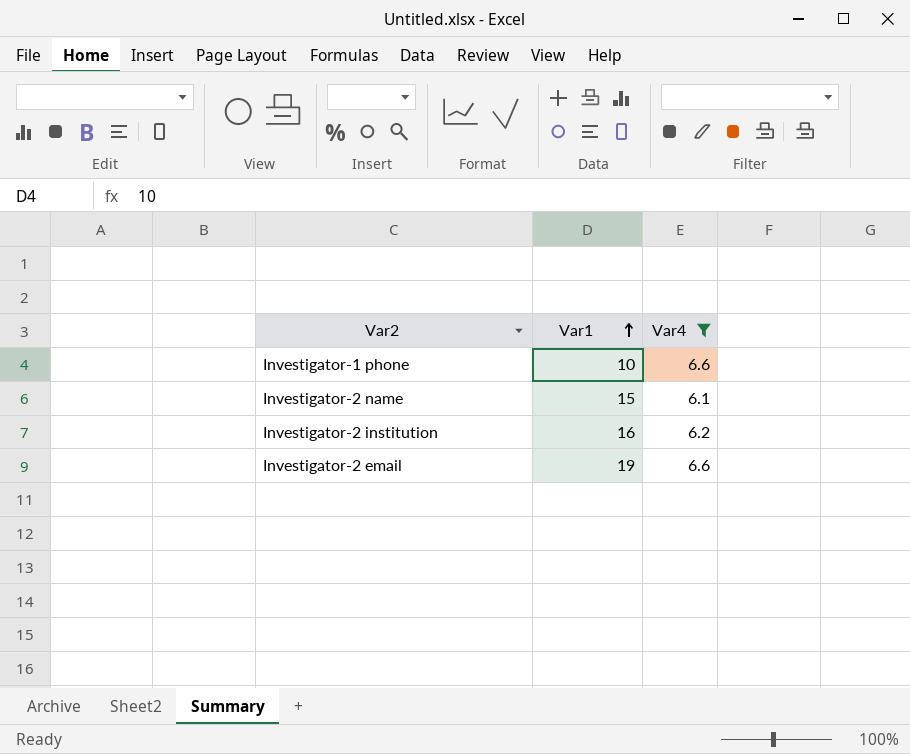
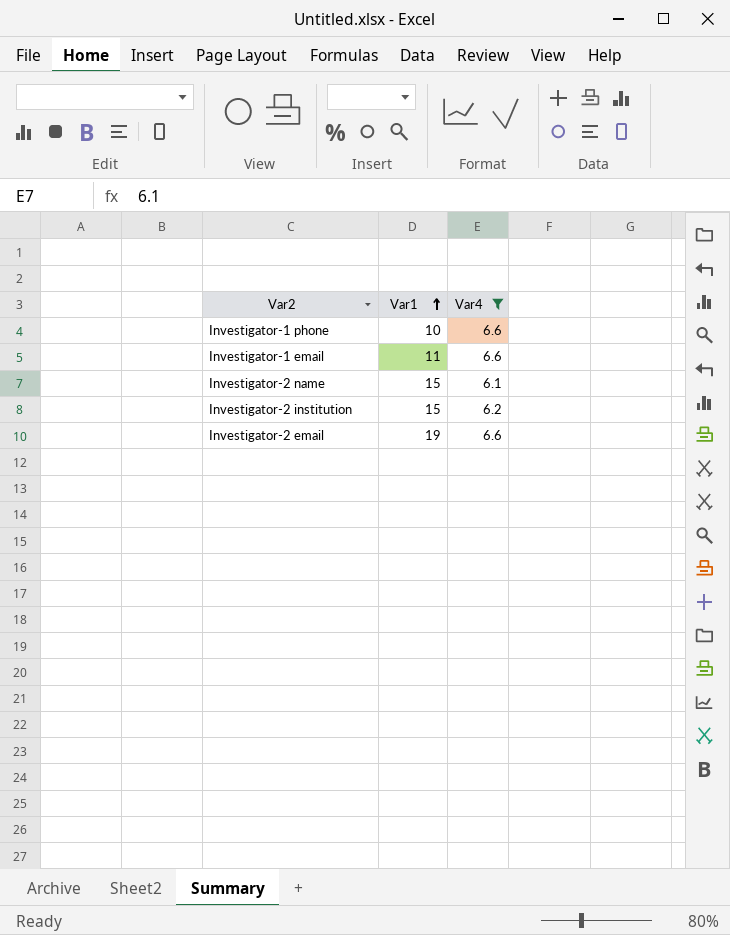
row Investigator-1 email: none -> 11 | 6.6
Investigator-2 institution | Var1: 16 -> 15

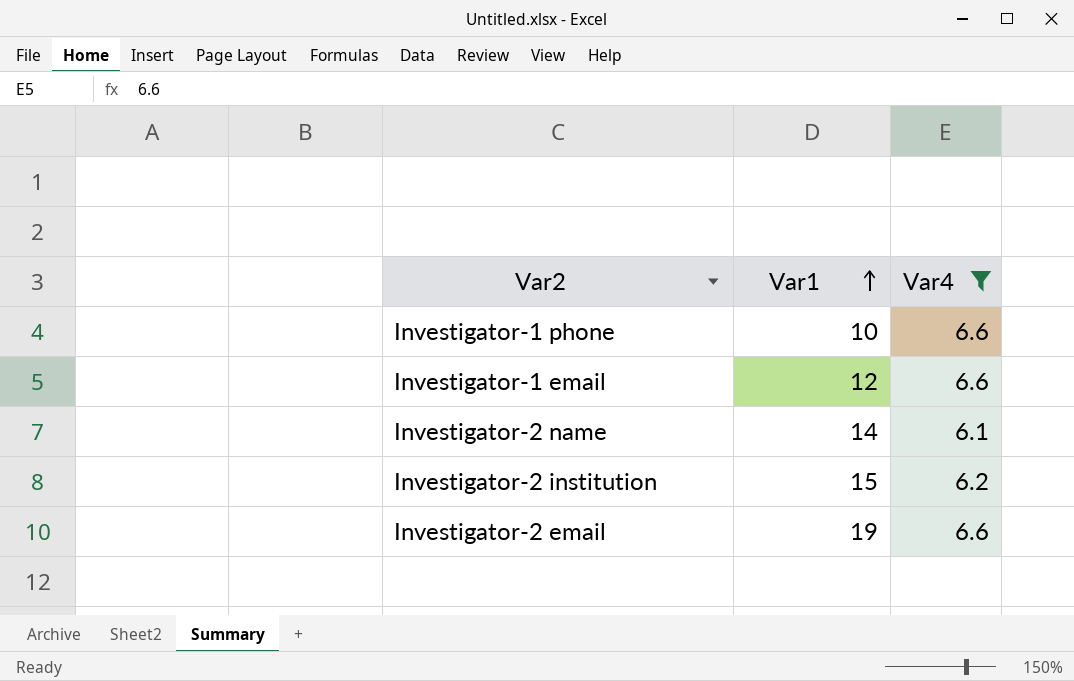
Investigator-1 email | Var1: 11 -> 12
Investigator-2 name | Var1: 15 -> 14

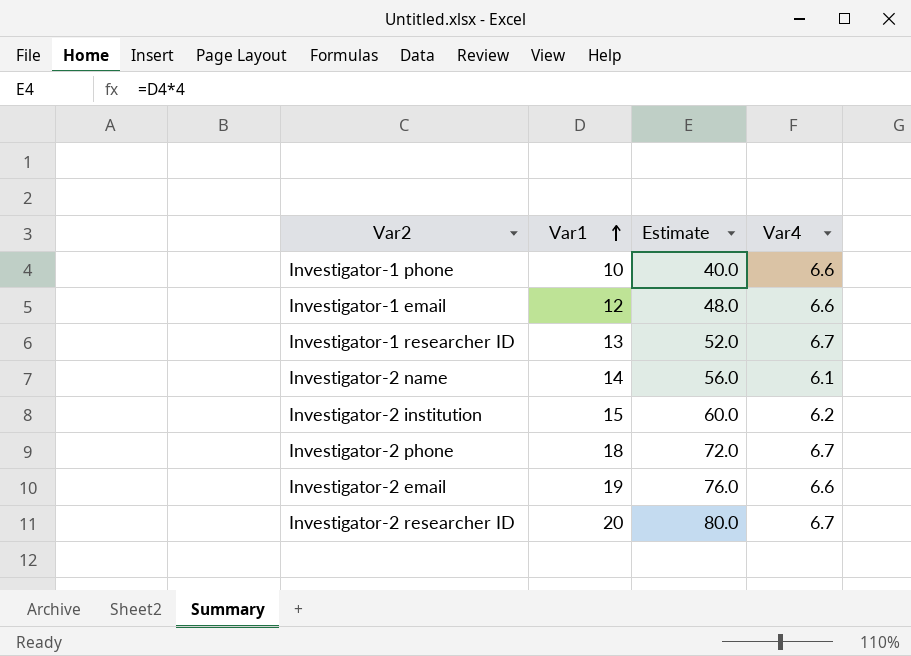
filter: Var4 != 6.7 -> none
column Estimate | formula: none -> [Var1] * 4

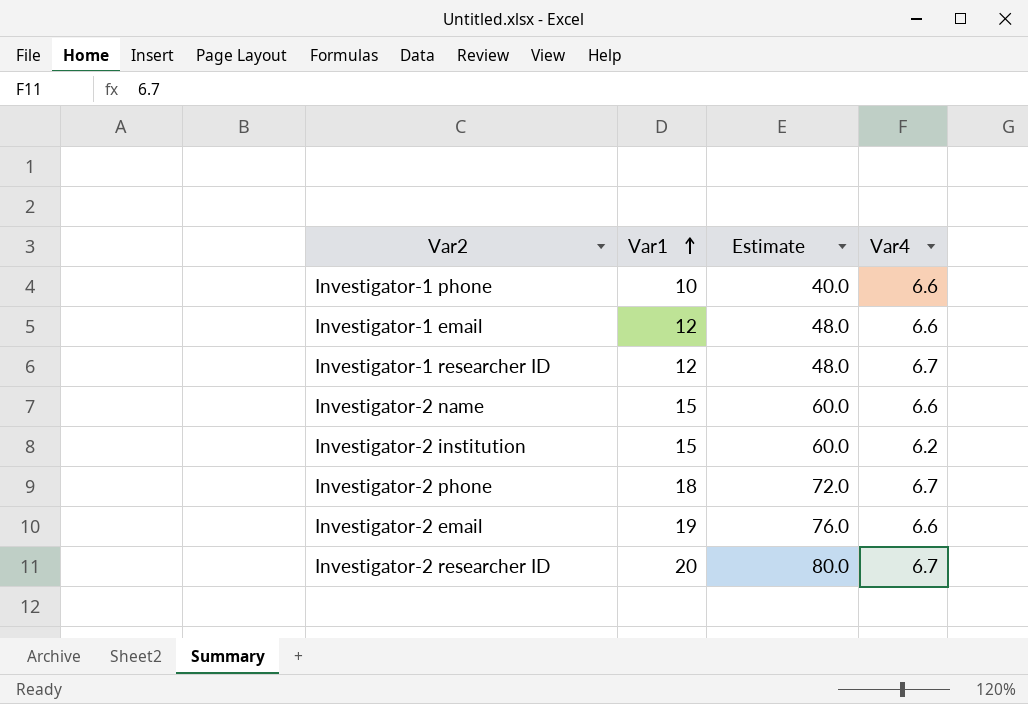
Investigator-1 researcher ID | Var1: 13 -> 12
Investigator-1 researcher ID | Estimate: 52.0 -> 48.0
Investigator-2 name | Var1: 14 -> 15
Investigator-2 name | Estimate: 56.0 -> 60.0
Investigator-2 name | Var4: 6.1 -> 6.6

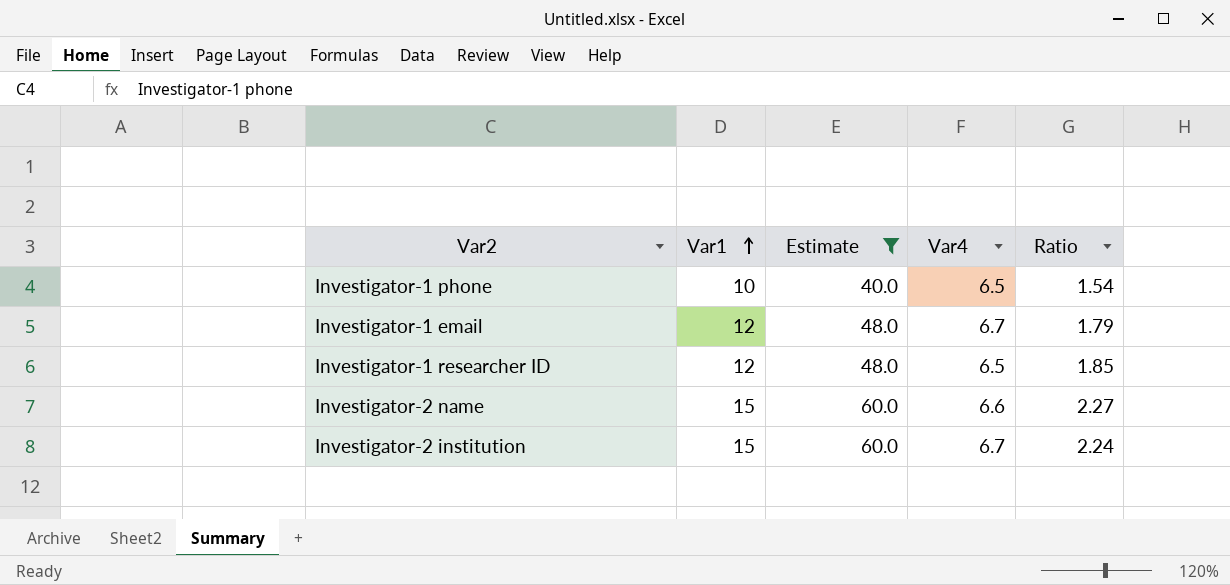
filter: none -> Estimate <= 60.0
column Ratio | formula: none -> [Var1] / [Var4]
Investigator-1 phone | Var4: 6.6 -> 6.5
Investigator-1 email | Var4: 6.6 -> 6.7
Investigator-1 researcher ID | Var4: 6.7 -> 6.5
Investigator-2 institution | Var4: 6.2 -> 6.7

